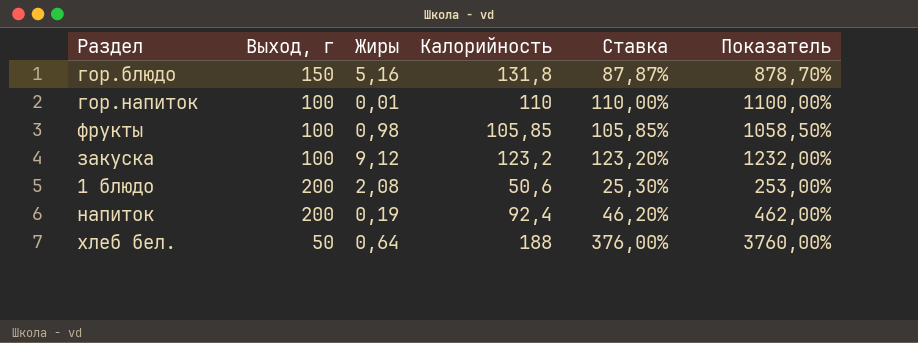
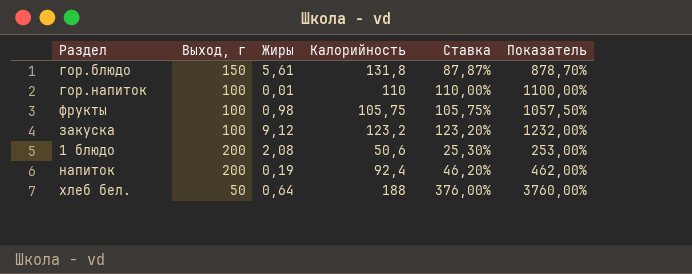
гор.блюдо | Жиры: 5,16 -> 5,61
фрукты | Калорийность: 105,85 -> 105,75
фрукты | Ставка: 105,85% -> 105,75%
фрукты | Показатель: 1058,50% -> 1057,50%

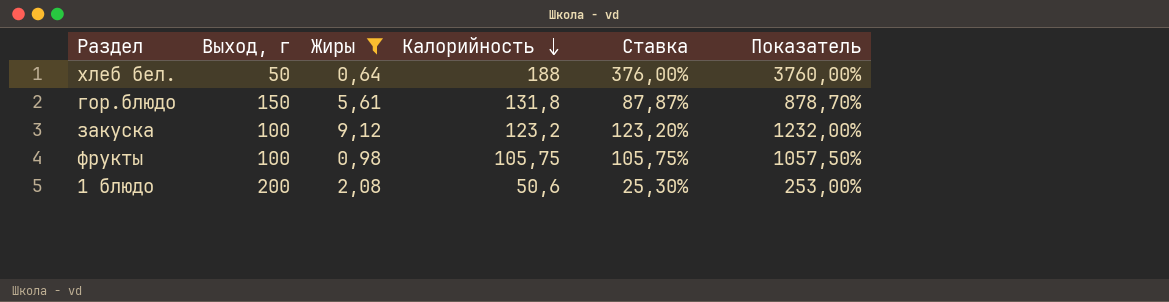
filter: none -> Жиры >= 0,64
row order: none -> Калорийность descending

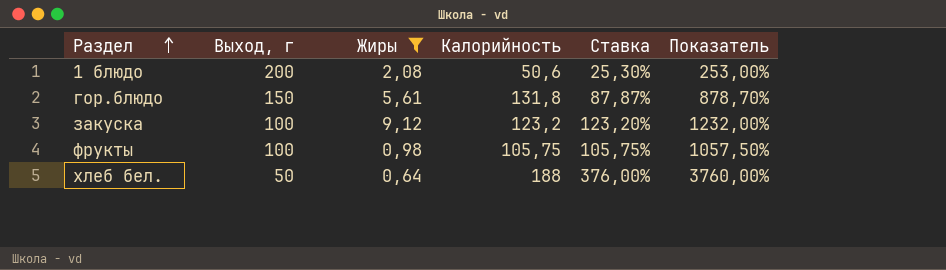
row order: Калорийность descending -> Раздел ascending

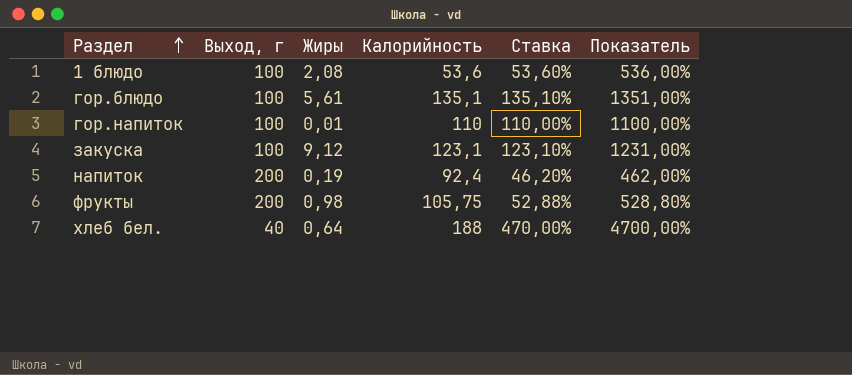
filter: Жиры >= 0,64 -> none
1 блюдо | Выход, г: 200 -> 100
1 блюдо | Калорийность: 50,6 -> 53,6
1 блюдо | Ставка: 25,30% -> 53,60%
1 блюдо | Показатель: 253,00% -> 536,00%
гор.блюдо | Выход, г: 150 -> 100
гор.блюдо | Калорийность: 131,8 -> 135,1
гор.блюдо | Ставка: 87,87% -> 135,10%
гор.блюдо | Показатель: 878,70% -> 1351,00%
закуска | Калорийность: 123,2 -> 123,1
закуска | Ставка: 123,20% -> 123,10%
закуска | Показатель: 1232,00% -> 1231,00%
фрукты | Выход, г: 100 -> 200
фрукты | Ставка: 105,75% -> 52,88%
фрукты | Показатель: 1057,50% -> 528,80%
хлеб бел. | Выход, г: 50 -> 40
хлеб бел. | Ставка: 376,00% -> 470,00%
хлеб бел. | Показатель: 3760,00% -> 4700,00%

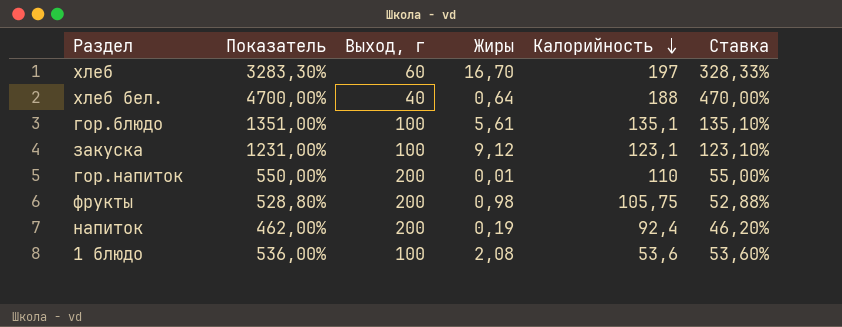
row order: Раздел ascending -> Калорийность descending
column Показатель | position: 6 -> 2
row хлеб: none -> 3283,30% | 60 | 16,70 | 197 | 328,33%
гор.напиток | Показатель: 1100,00% -> 550,00%
гор.напиток | Выход, г: 100 -> 200
гор.напиток | Ставка: 110,00% -> 55,00%

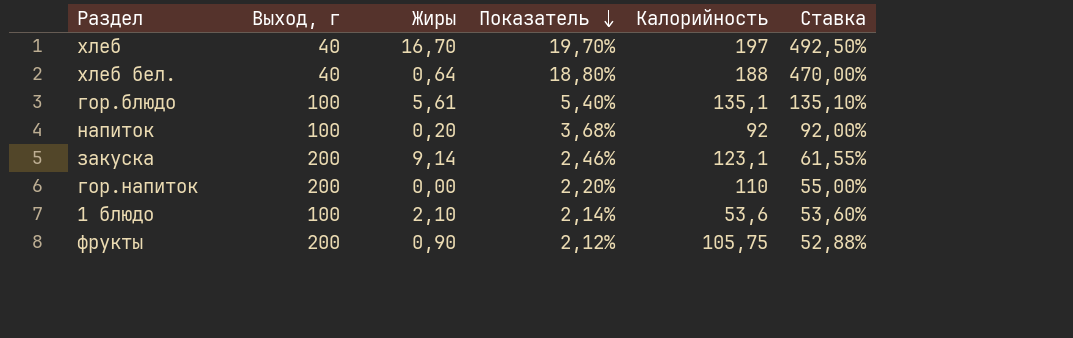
row order: Калорийность descending -> Показатель descending
column Показатель | formula: [Ставка] * 10 -> [Ставка] * 0,04
column Показатель | position: 2 -> 4
хлеб | Выход, г: 60 -> 40
хлеб | Ставка: 328,33% -> 492,50%
напиток | Выход, г: 200 -> 100
напиток | Жиры: 0,19 -> 0,20
напиток | Калорийность: 92,4 -> 92
напиток | Ставка: 46,20% -> 92,00%
закуска | Выход, г: 100 -> 200
закуска | Жиры: 9,12 -> 9,14
закуска | Ставка: 123,10% -> 61,55%
гор.напиток | Жиры: 0,01 -> 0,00
1 блюдо | Жиры: 2,08 -> 2,10
фрукты | Жиры: 0,98 -> 0,90

